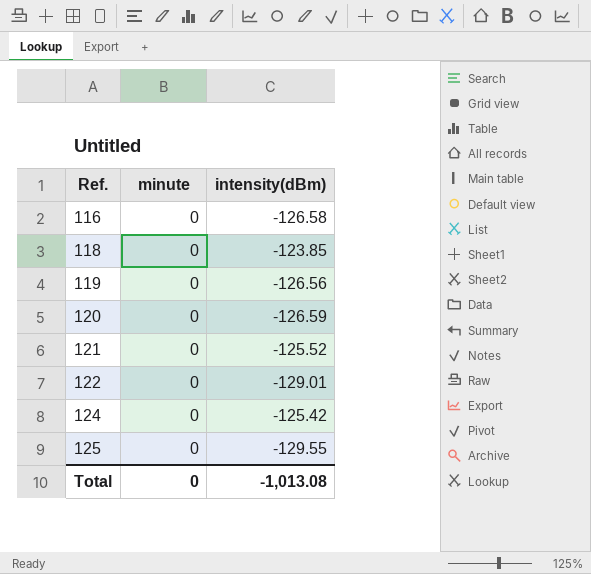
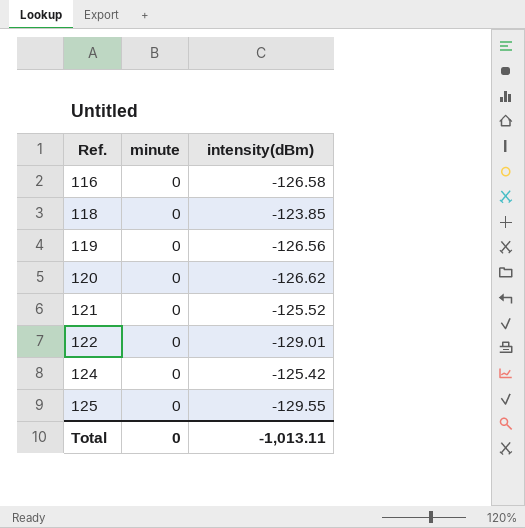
120 | intensity(dBm): -126.59 -> -126.62
Total | intensity(dBm): -1,013.08 -> -1,013.11

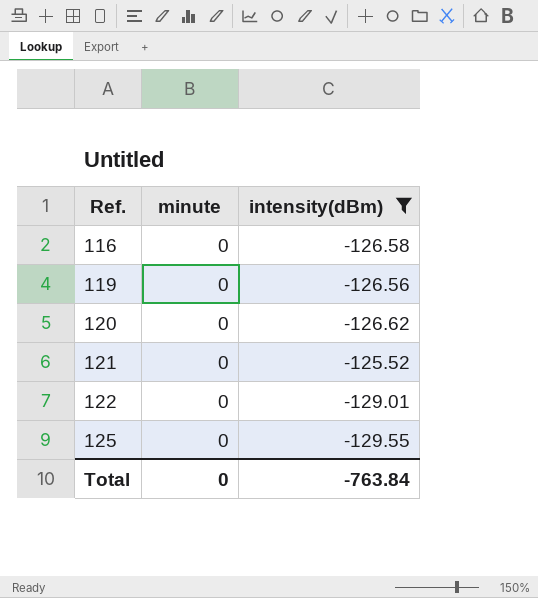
filter: none -> intensity(dBm) <= -125.52
Total | intensity(dBm): -1,013.11 -> -763.84

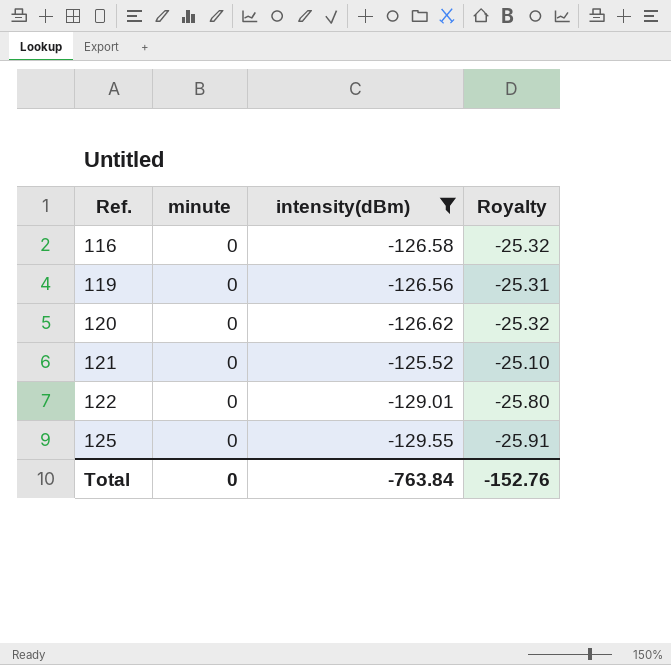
column Royalty | formula: none -> [intensity(dBm)] * 0.2

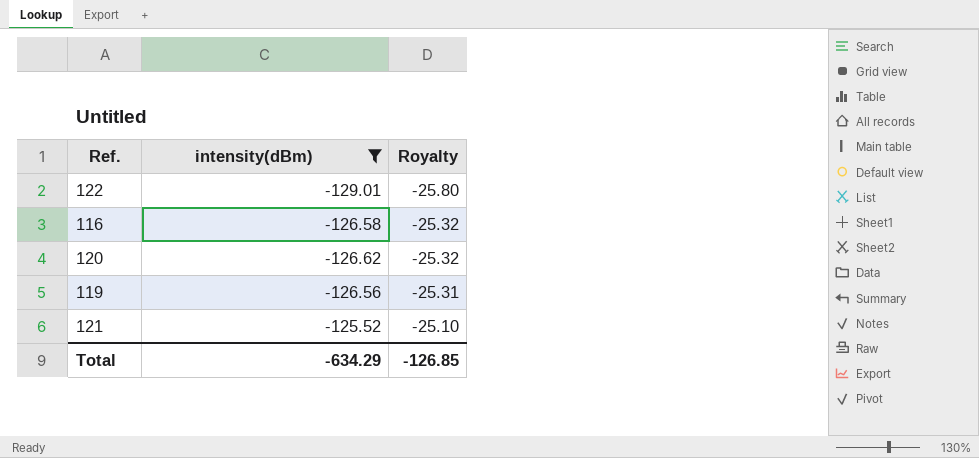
row order: Ref. ascending -> Royalty ascending
column minute | position: 2 -> none
row 125: 0 | -129.55 | -25.91 -> none
Total | intensity(dBm): -763.84 -> -634.29
Total | Royalty: -152.76 -> -126.85

